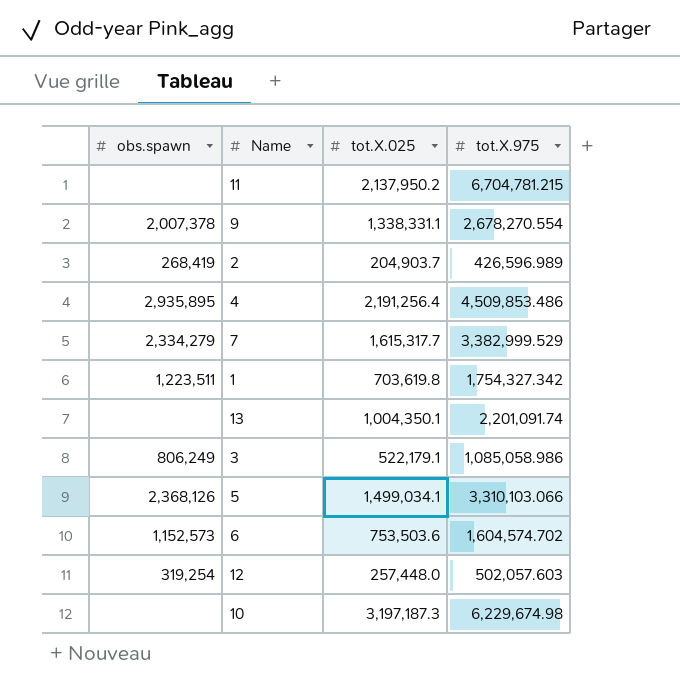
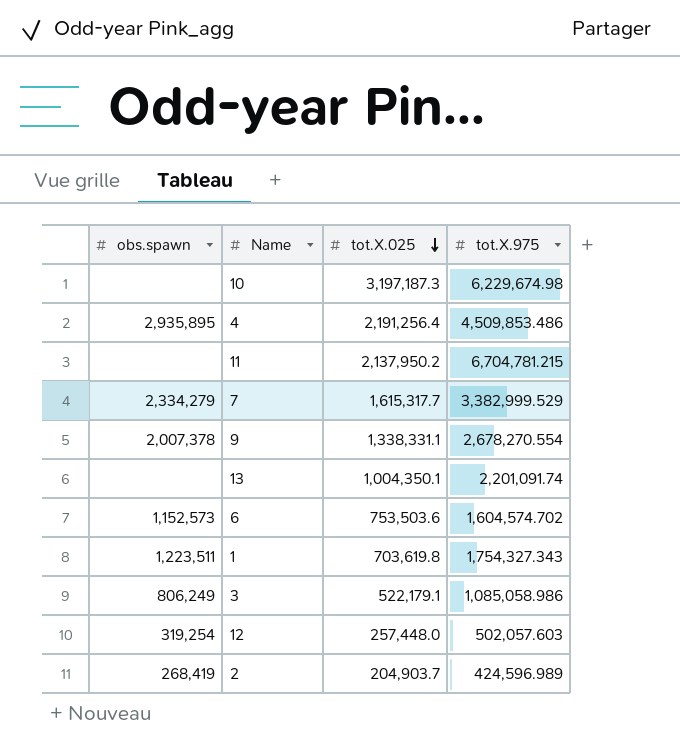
row order: none -> tot.X.025 descending
row 5: 2,368,126 | 1,499,034.1 | 3,310,103.066 -> none
1 | tot.X.975: 1,754,327.342 -> 1,754,327.343
2 | tot.X.975: 426,596.989 -> 424,596.989

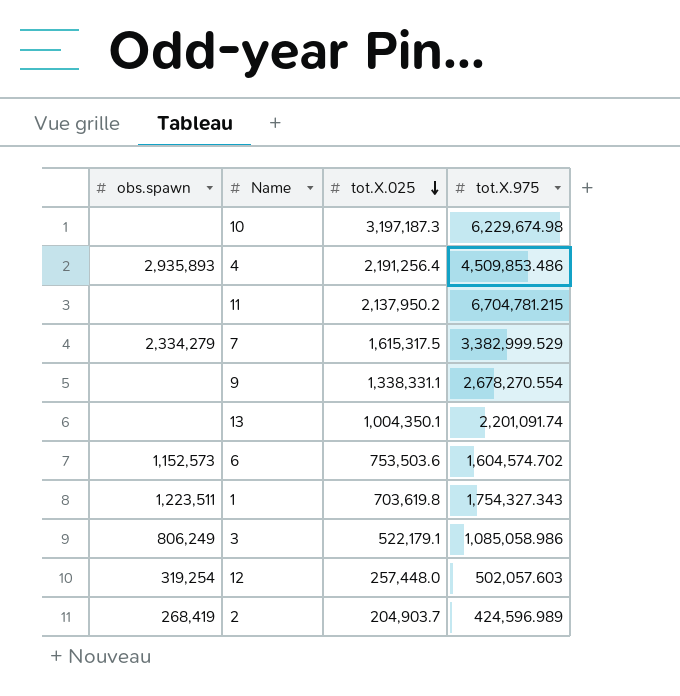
4 | obs.spawn: 2,935,895 -> 2,935,893
7 | tot.X.025: 1,615,317.7 -> 1,615,317.5
9 | obs.spawn: 2,007,378 -> none

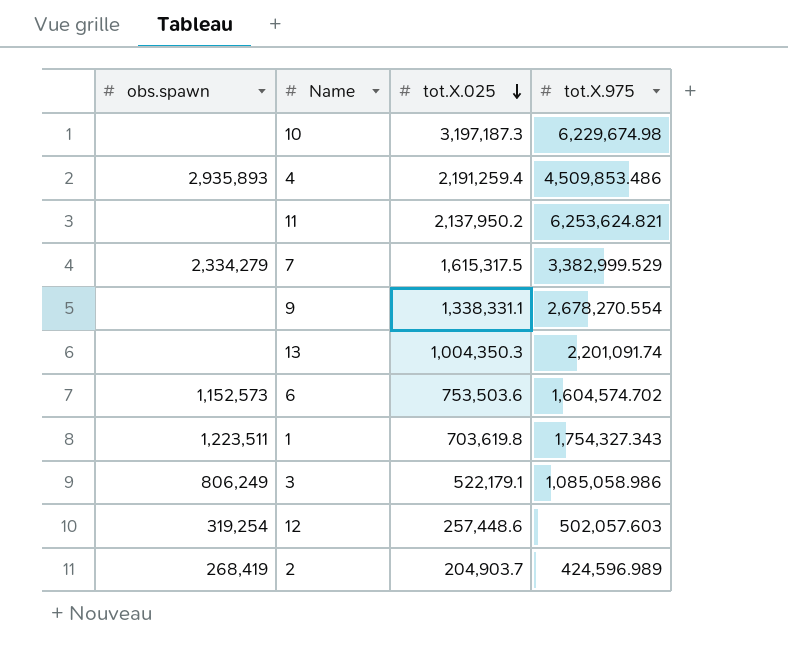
4 | tot.X.025: 2,191,256.4 -> 2,191,259.4
11 | tot.X.975: 6,704,781.215 -> 6,253,624.821
13 | tot.X.025: 1,004,350.1 -> 1,004,350.3
12 | tot.X.025: 257,448.0 -> 257,448.6

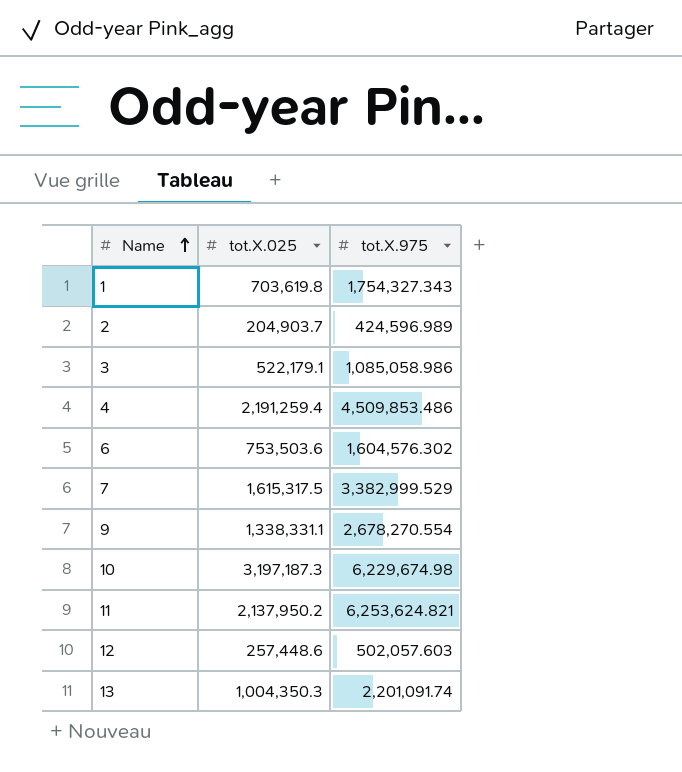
row order: tot.X.025 descending -> Name ascending
column obs.spawn | position: 1 -> none
6 | tot.X.975: 1,604,574.702 -> 1,604,576.302

